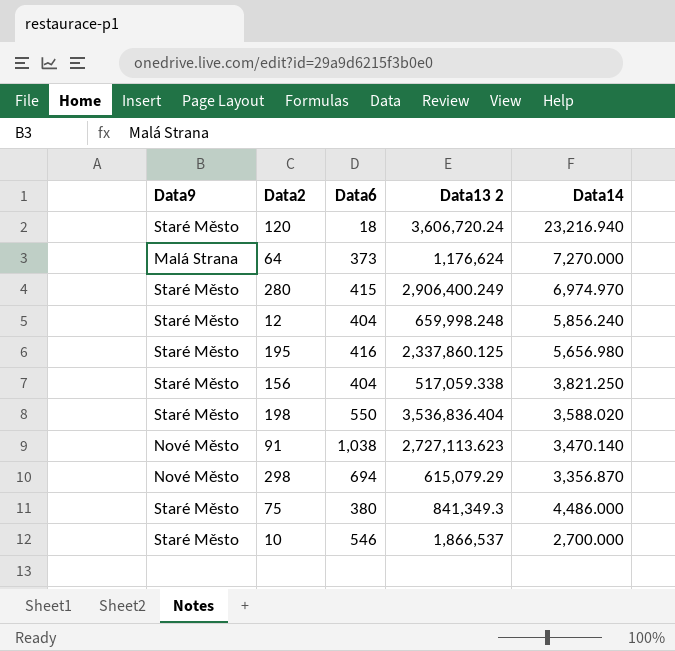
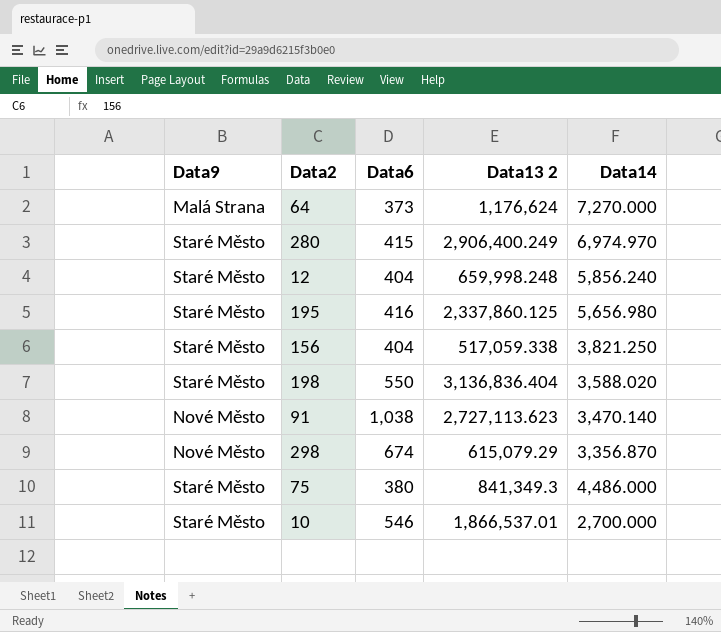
row 120: Staré Město | 18 | 3,606,720.24 | 23,216.940 -> none
198 | Data13 2: 3,536,836.404 -> 3,136,836.404
298 | Data6: 694 -> 674
10 | Data13 2: 1,866,537 -> 1,866,537.01

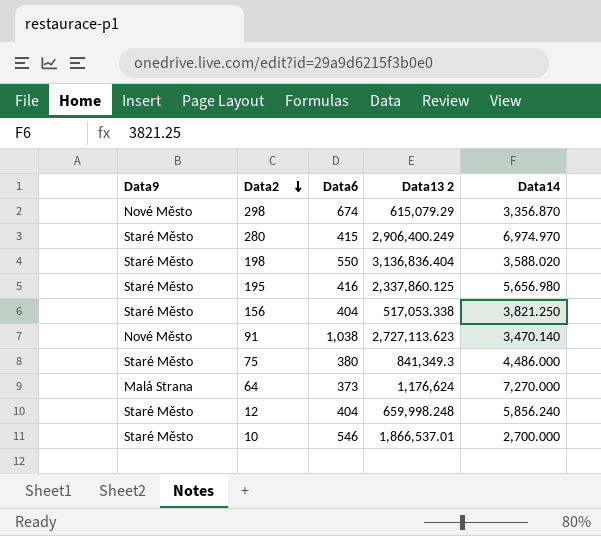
row order: none -> Data2 descending
156 | Data13 2: 517,059.338 -> 517,053.338

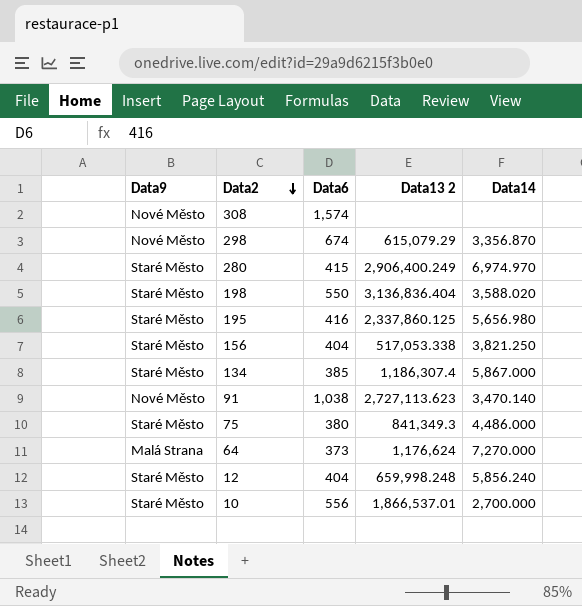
row 308: none -> Nové Město | 1,574 | none | none
row 134: none -> Staré Město | 385 | 1,186,307.4 | 5,867.000
10 | Data6: 546 -> 556

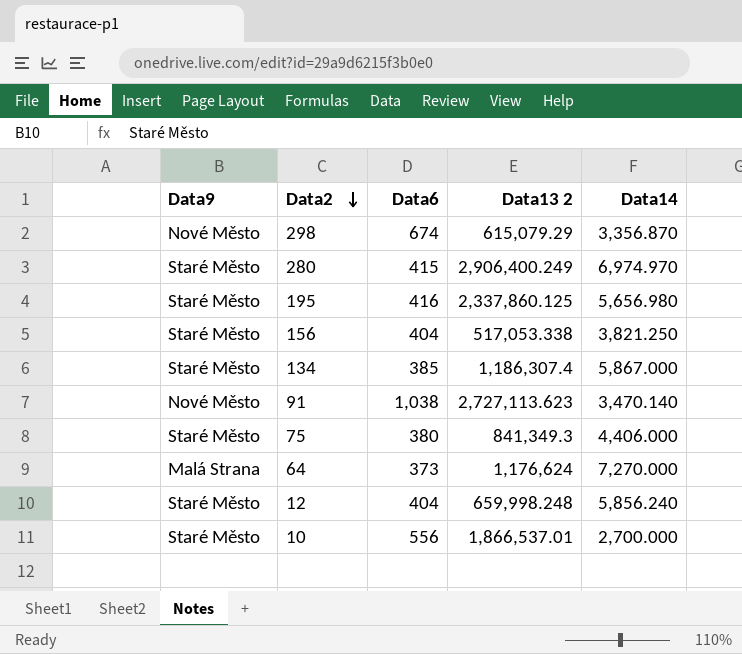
row 308: Nové Město | 1,574 | none | none -> none
row 198: Staré Město | 550 | 3,136,836.404 | 3,588.020 -> none
75 | Data14: 4,486.000 -> 4,406.000

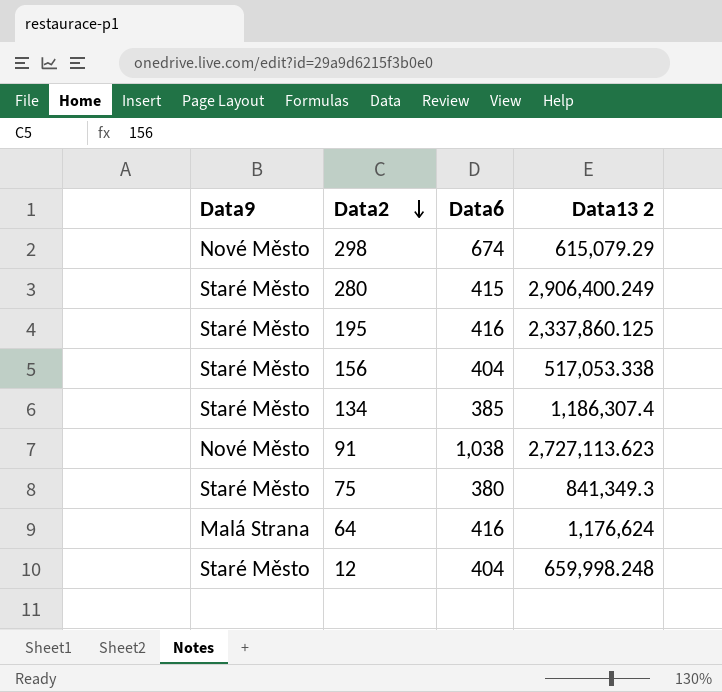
column Data14 | position: 5 -> none
row 10: Staré Město | 556 | 1,866,537.01 | 2,700.000 -> none
64 | Data6: 373 -> 416

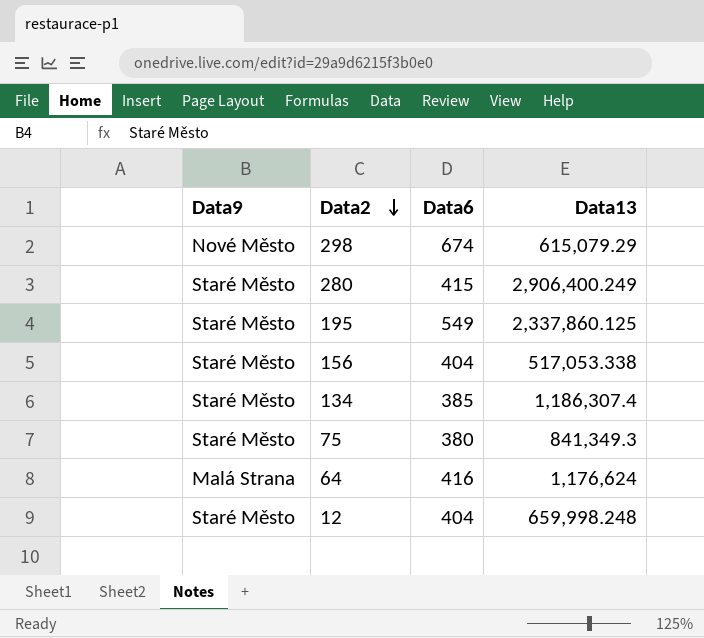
column name: Data13 2 -> Data13
row 91: Nové Město | 1,038 | 2,727,113.623 -> none
195 | Data6: 416 -> 549

